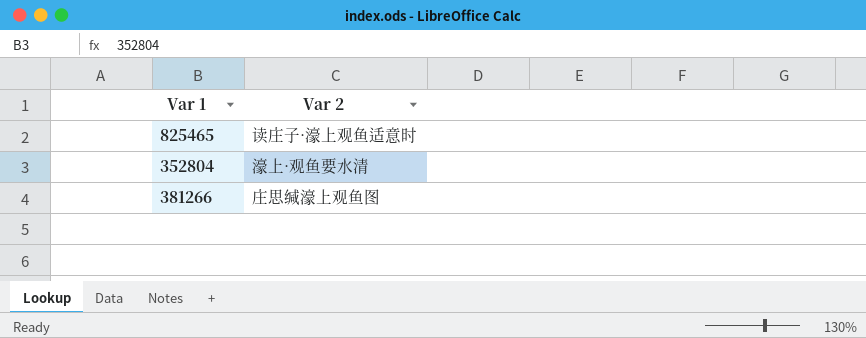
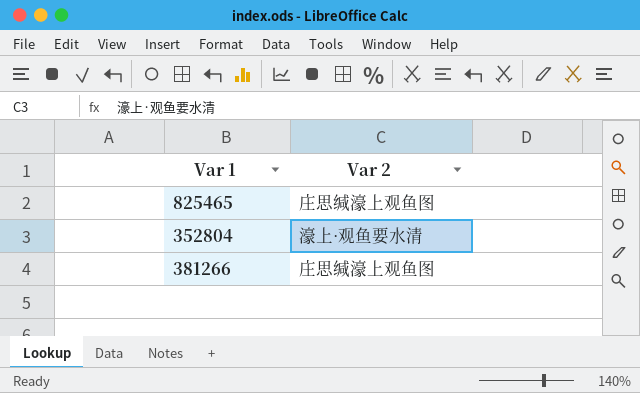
825465 | Var 2: 读庄子·濠上观鱼适意时 -> 庄思缄濠上观鱼图

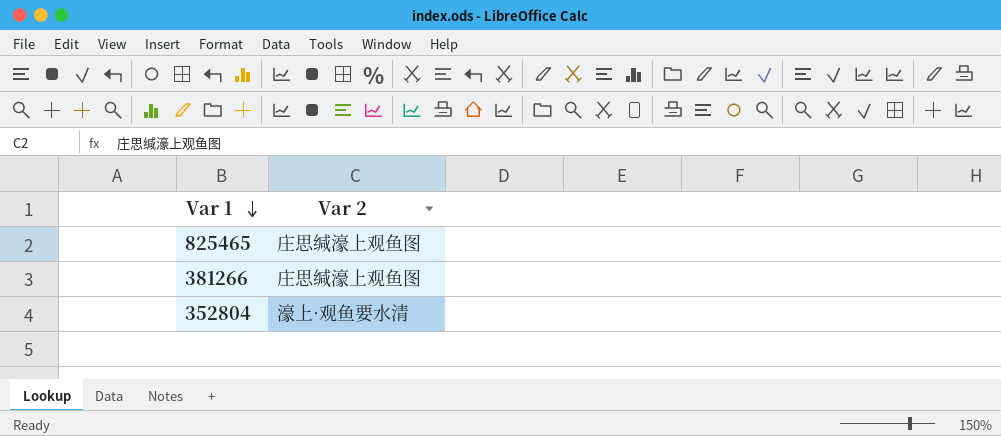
row order: none -> Var 1 descending

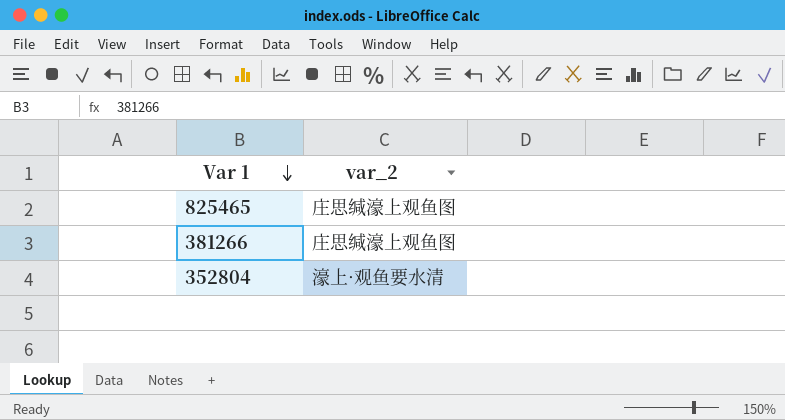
column name: Var 2 -> var_2

